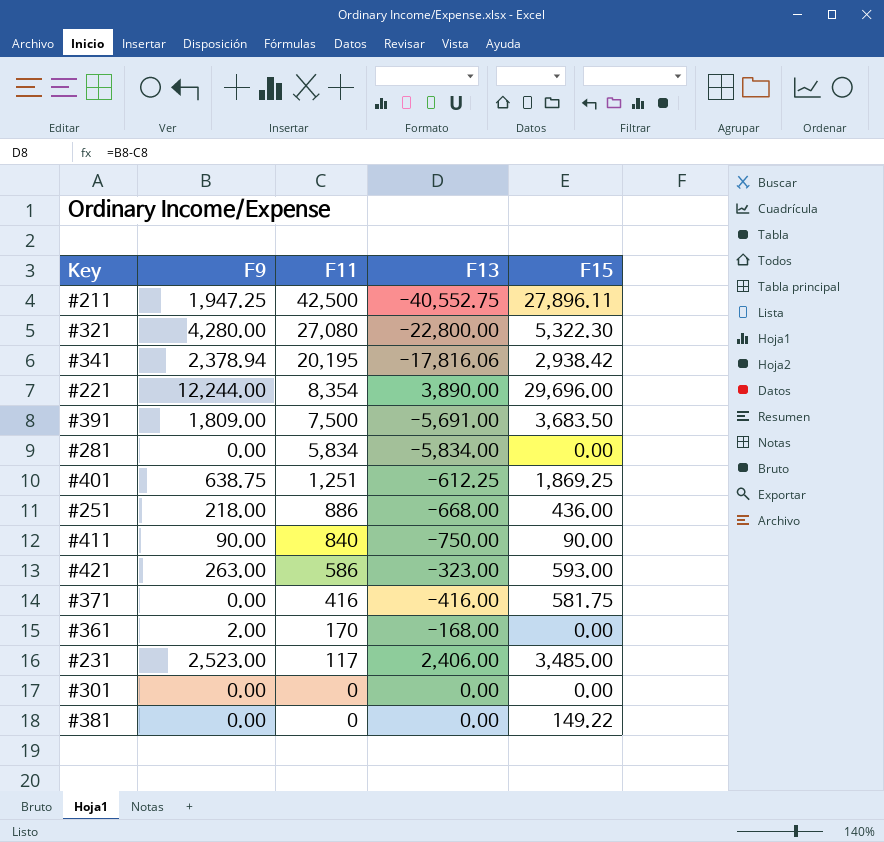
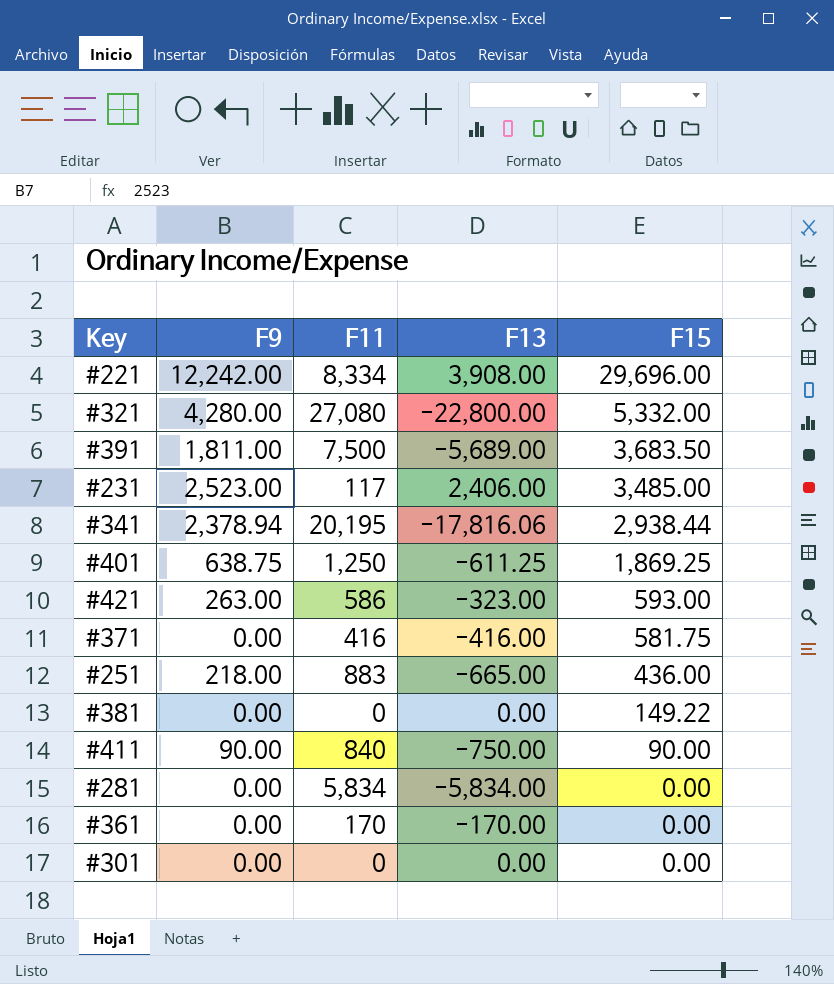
row order: F11 descending -> F15 descending
row #211: 1,947.25 | 42,500 | -40,552.75 | 27,896.11 -> none
#221 | F9: 12,244.00 -> 12,242.00
#221 | F11: 8,354 -> 8,334
#221 | F13: 3,890.00 -> 3,908.00
#321 | F15: 5,322.30 -> 5,332.00
#391 | F9: 1,809.00 -> 1,811.00
#391 | F13: -5,691.00 -> -5,689.00
#341 | F15: 2,938.42 -> 2,938.44
#401 | F11: 1,251 -> 1,250
#401 | F13: -612.25 -> -611.25
#251 | F11: 886 -> 883
#251 | F13: -668.00 -> -665.00
#361 | F9: 2.00 -> 0.00
#361 | F13: -168.00 -> -170.00

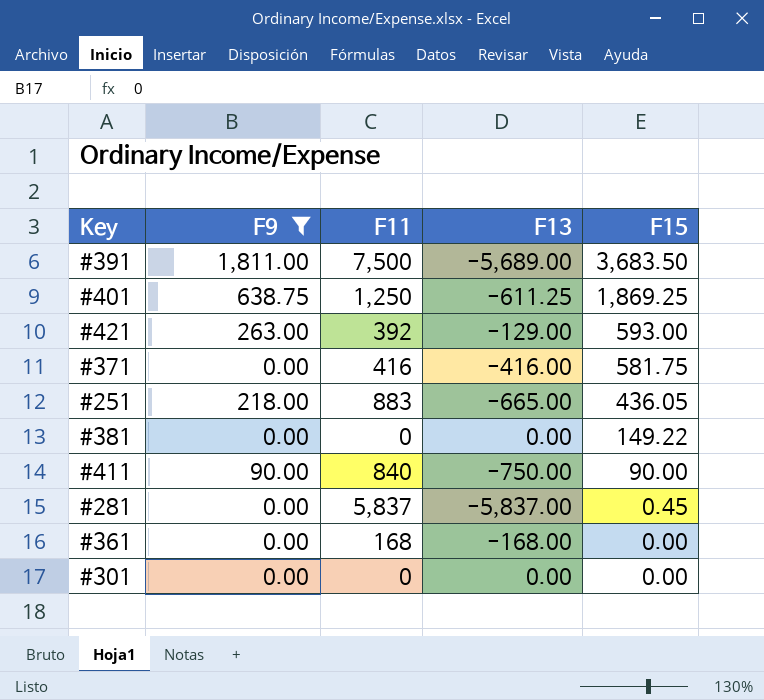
filter: none -> F9 <= 1,811.00
#421 | F11: 586 -> 392
#421 | F13: -323.00 -> -129.00
#251 | F15: 436.00 -> 436.05
#281 | F11: 5,834 -> 5,837
#281 | F13: -5,834.00 -> -5,837.00
#281 | F15: 0.00 -> 0.45
#361 | F11: 170 -> 168
#361 | F13: -170.00 -> -168.00

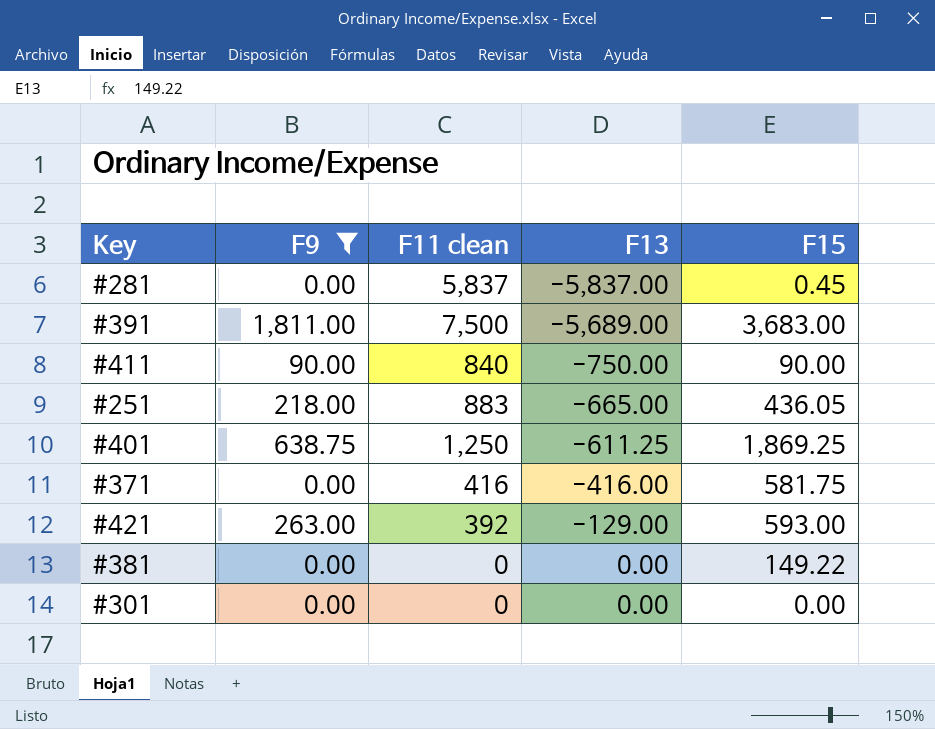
row order: F15 descending -> F13 ascending
column name: F11 -> F11 clean
row #361: 0.00 | 168 | -168.00 | 0.00 -> none
#391 | F15: 3,683.50 -> 3,683.00

